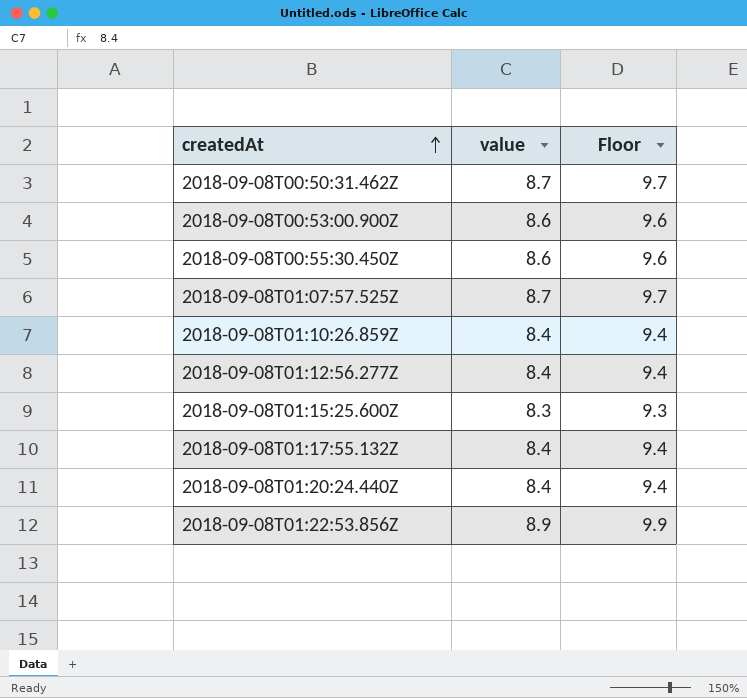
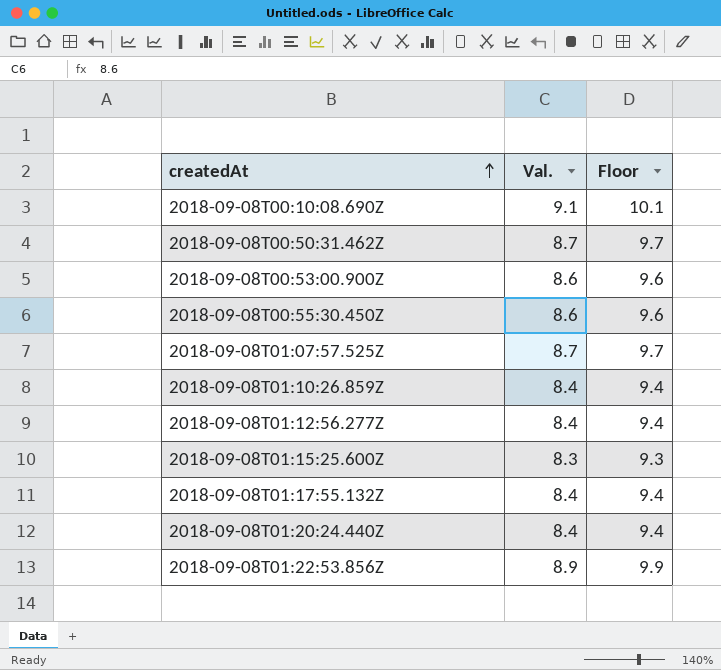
column name: value -> Val.
row 2018-09-08T00:10:08.690Z: none -> 9.1 | 10.1

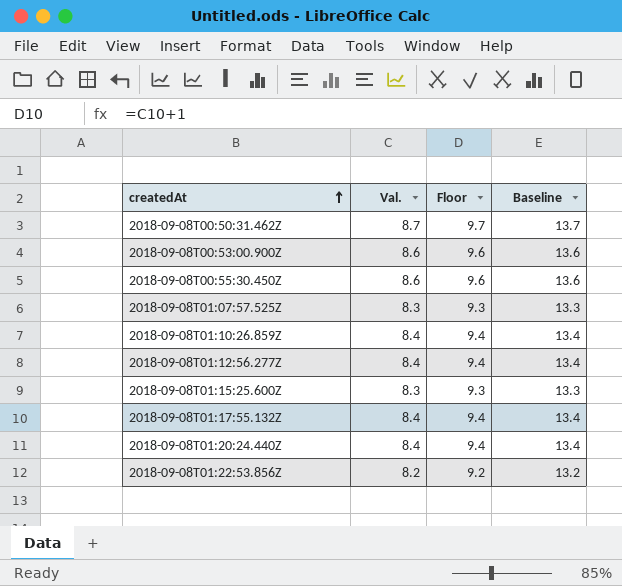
column Baseline | formula: none -> [Val.] + 5
row 2018-09-08T00:10:08.690Z: 9.1 | 10.1 -> none
2018-09-08T01:07:57.525Z | Val.: 8.7 -> 8.3
2018-09-08T01:07:57.525Z | Floor: 9.7 -> 9.3
2018-09-08T01:22:53.856Z | Val.: 8.9 -> 8.2
2018-09-08T01:22:53.856Z | Floor: 9.9 -> 9.2

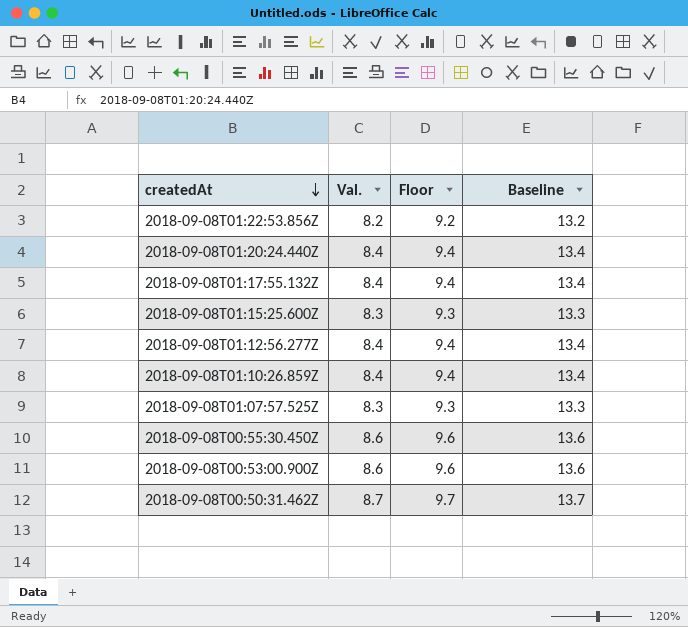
row order: createdAt ascending -> createdAt descending

